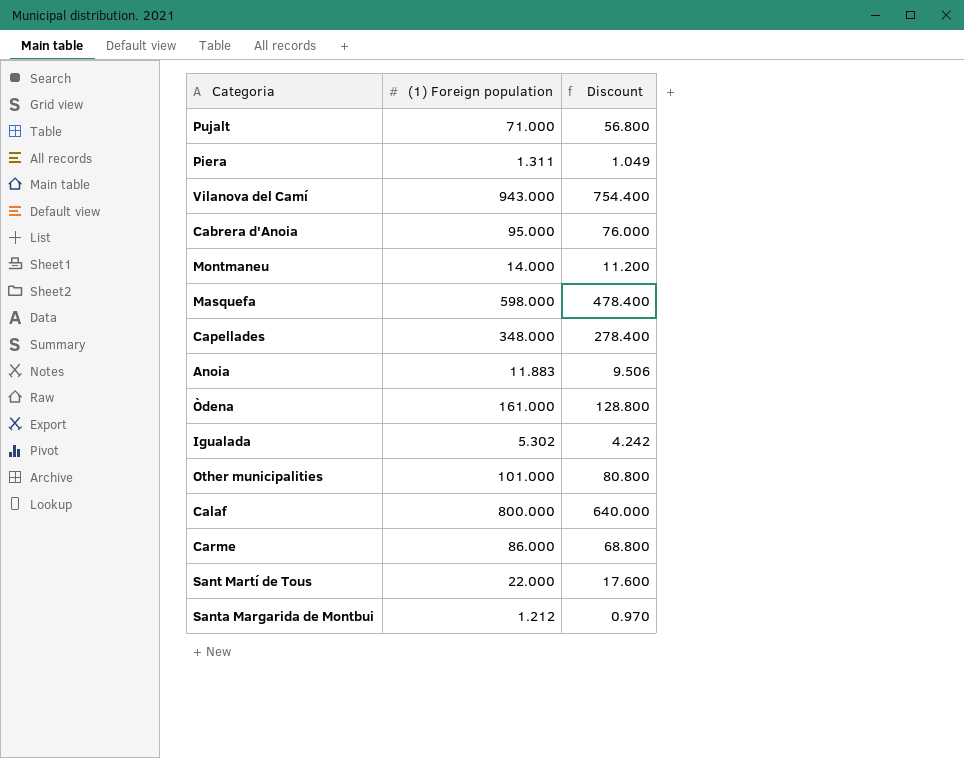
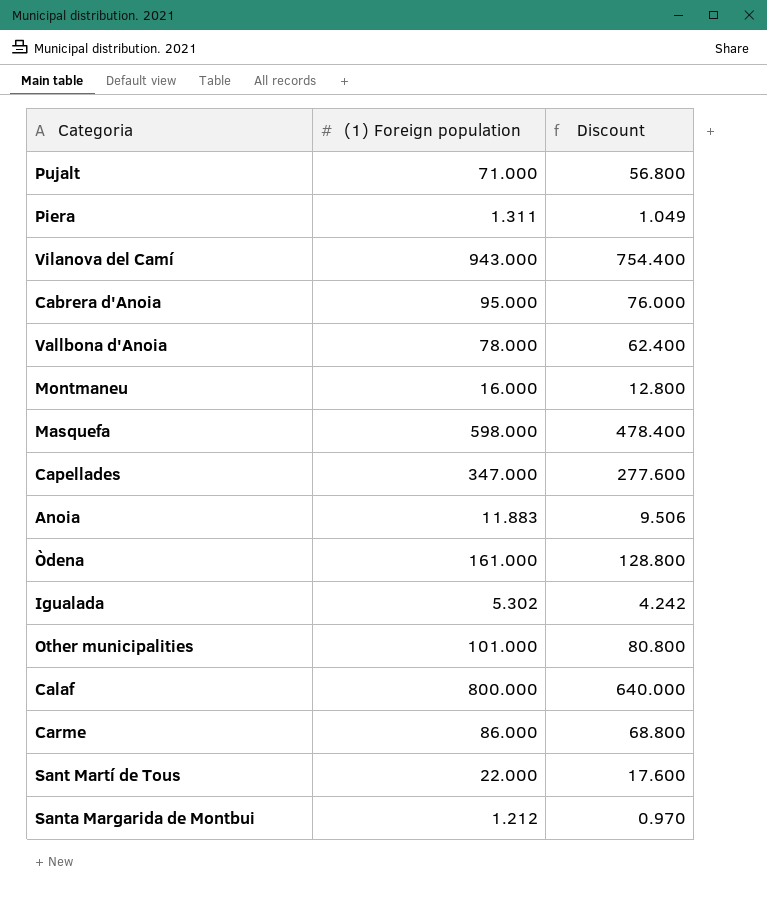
row Vallbona d'Anoia: none -> 78.000 | 62.400
Montmaneu | (1) Foreign population: 14.000 -> 16.000
Montmaneu | Discount: 11.200 -> 12.800
Capellades | (1) Foreign population: 348.000 -> 347.000
Capellades | Discount: 278.400 -> 277.600

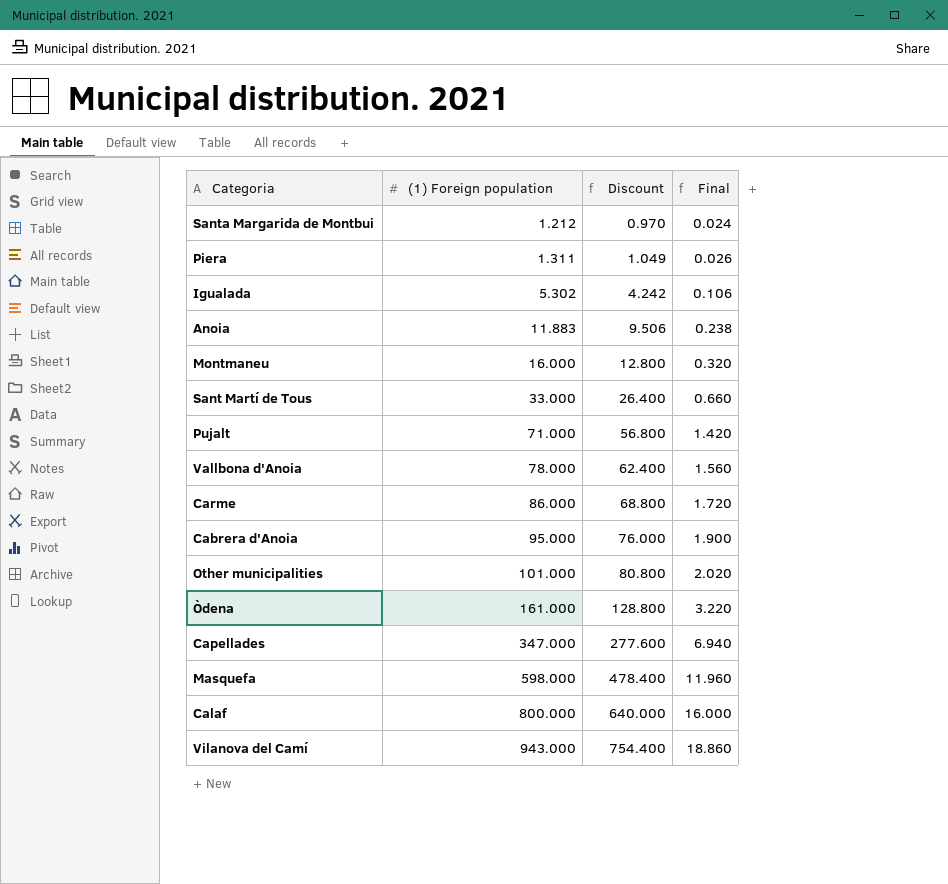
row order: none -> (1) Foreign population ascending
column Final | formula: none -> [(1) Foreign population] * 0.02
Sant Martí de Tous | (1) Foreign population: 22.000 -> 33.000
Sant Martí de Tous | Discount: 17.600 -> 26.400

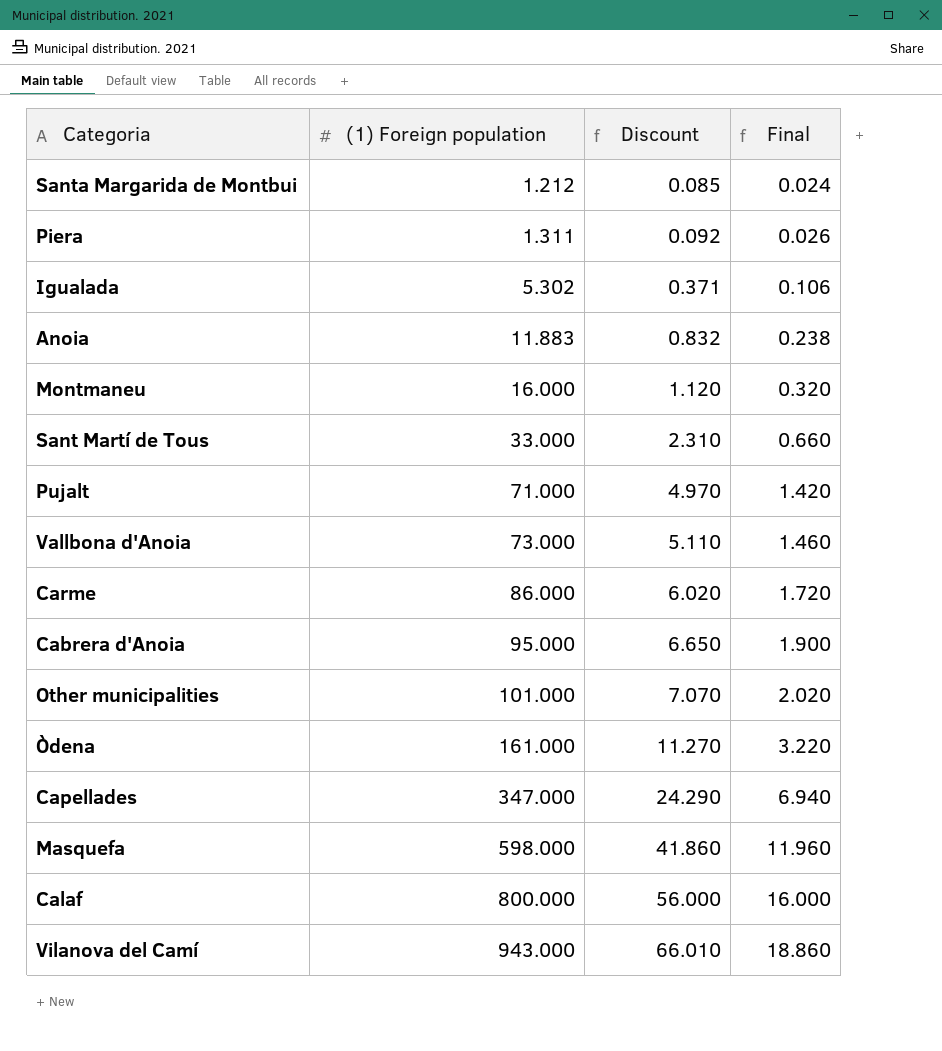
column Discount | formula: [(1) Foreign population] * 0.8 -> [(1) Foreign population] * 0.07
Vallbona d'Anoia | (1) Foreign population: 78.000 -> 73.000
Vallbona d'Anoia | Final: 1.560 -> 1.460

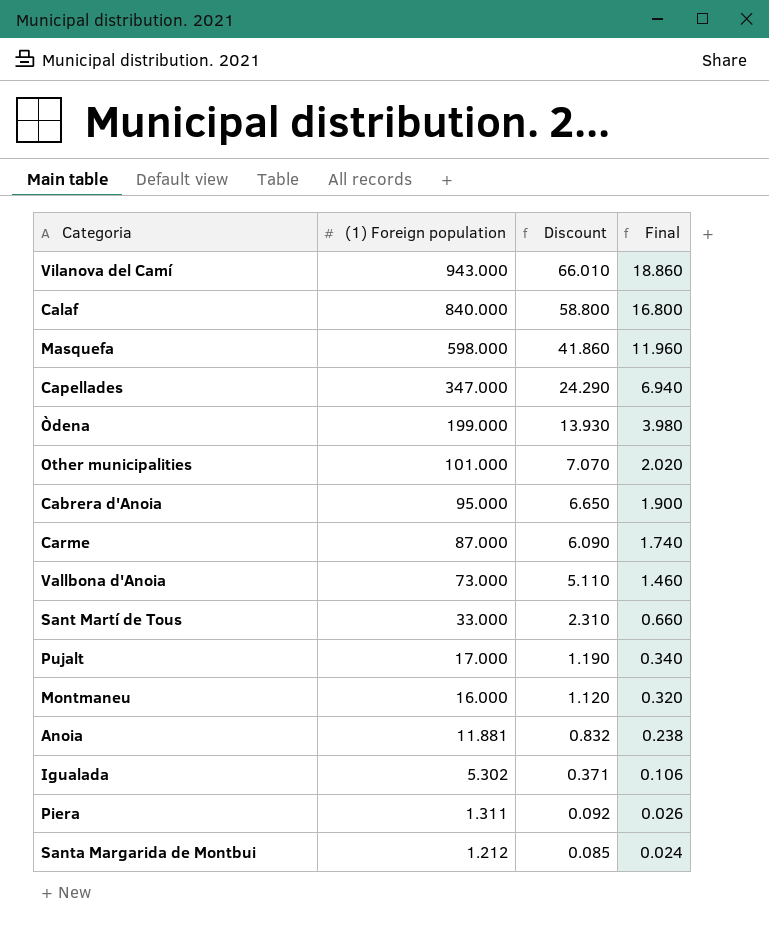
row order: (1) Foreign population ascending -> (1) Foreign population descending
Calaf | (1) Foreign population: 800.000 -> 840.000
Calaf | Discount: 56.000 -> 58.800
Calaf | Final: 16.000 -> 16.800
Òdena | (1) Foreign population: 161.000 -> 199.000
Òdena | Discount: 11.270 -> 13.930
Òdena | Final: 3.220 -> 3.980
Carme | (1) Foreign population: 86.000 -> 87.000
Carme | Discount: 6.020 -> 6.090
Carme | Final: 1.720 -> 1.740
Pujalt | (1) Foreign population: 71.000 -> 17.000
Pujalt | Discount: 4.970 -> 1.190
Pujalt | Final: 1.420 -> 0.340
Anoia | (1) Foreign population: 11.883 -> 11.881

